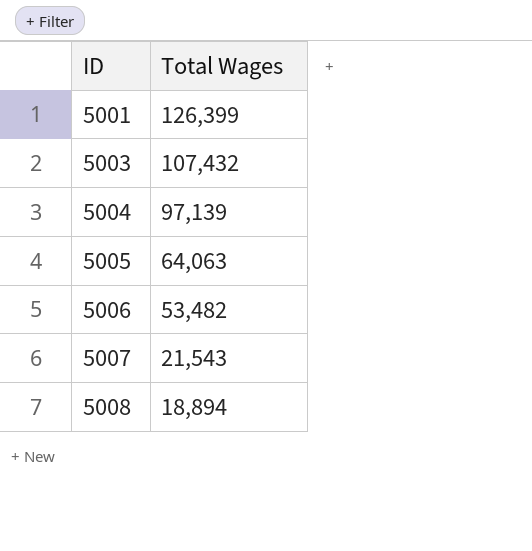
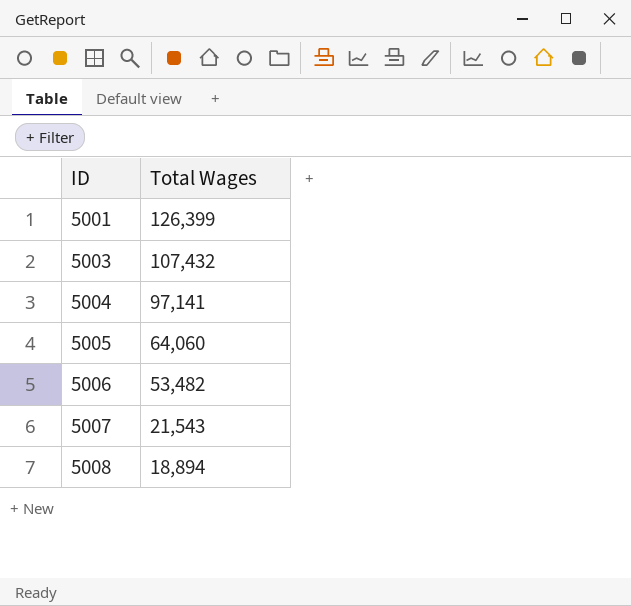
5004 | Total Wages: 97,139 -> 97,141
5005 | Total Wages: 64,063 -> 64,060

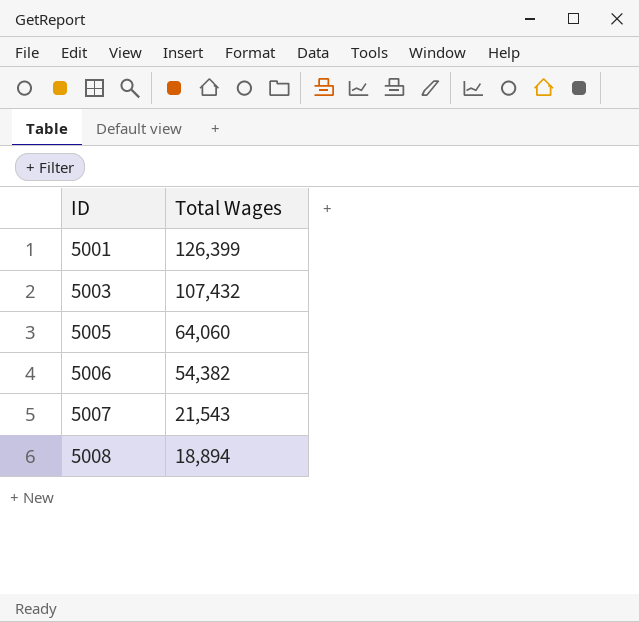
row 5004: 97,141 -> none
5006 | Total Wages: 53,482 -> 54,382

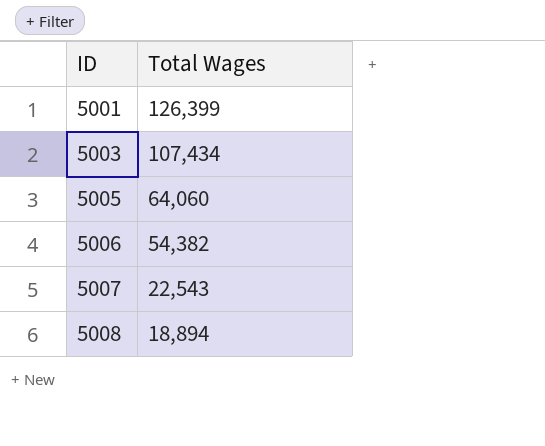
5003 | Total Wages: 107,432 -> 107,434
5007 | Total Wages: 21,543 -> 22,543

